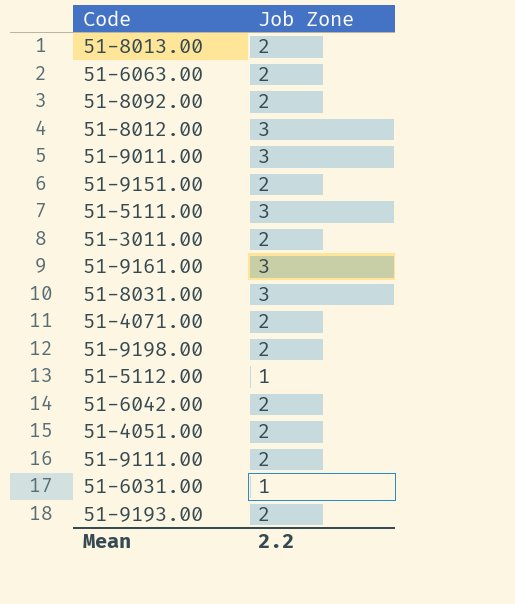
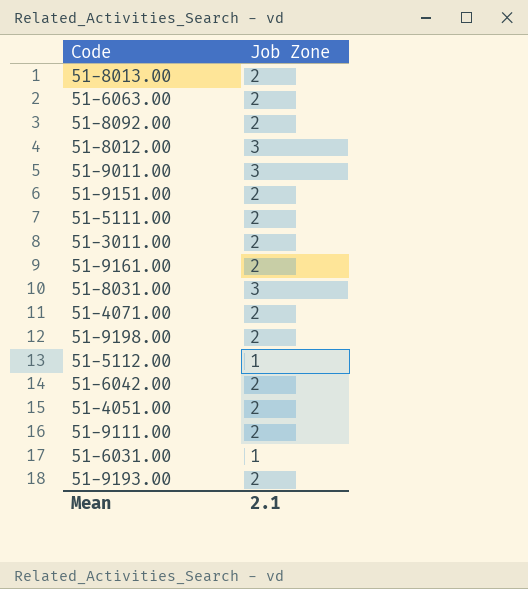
51-5111.00 | Job Zone: 3 -> 2
51-9161.00 | Job Zone: 3 -> 2
Mean | Job Zone: 2.2 -> 2.1

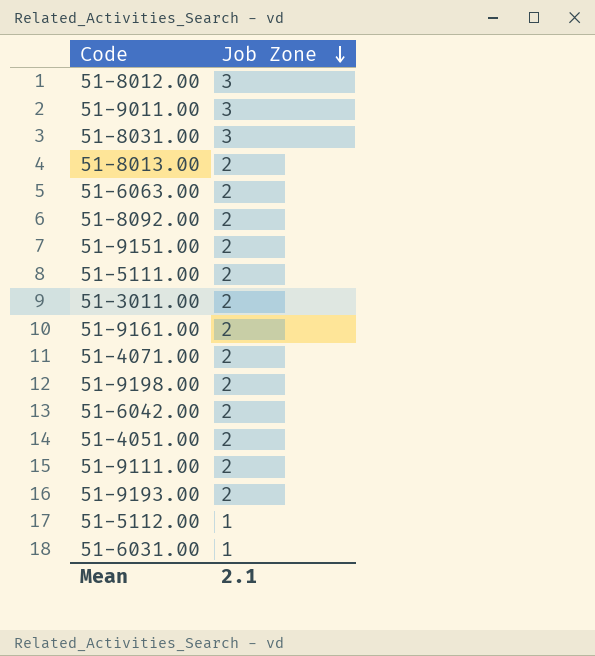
row order: none -> Job Zone descending

